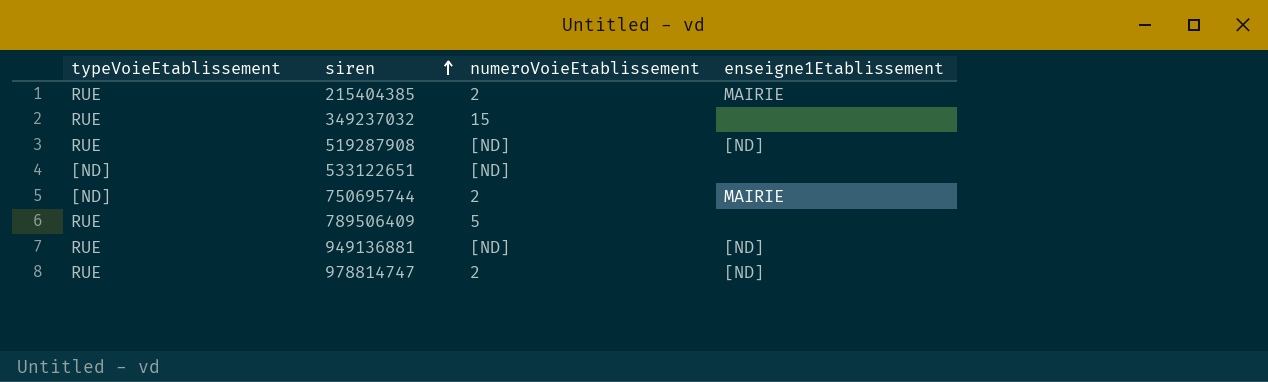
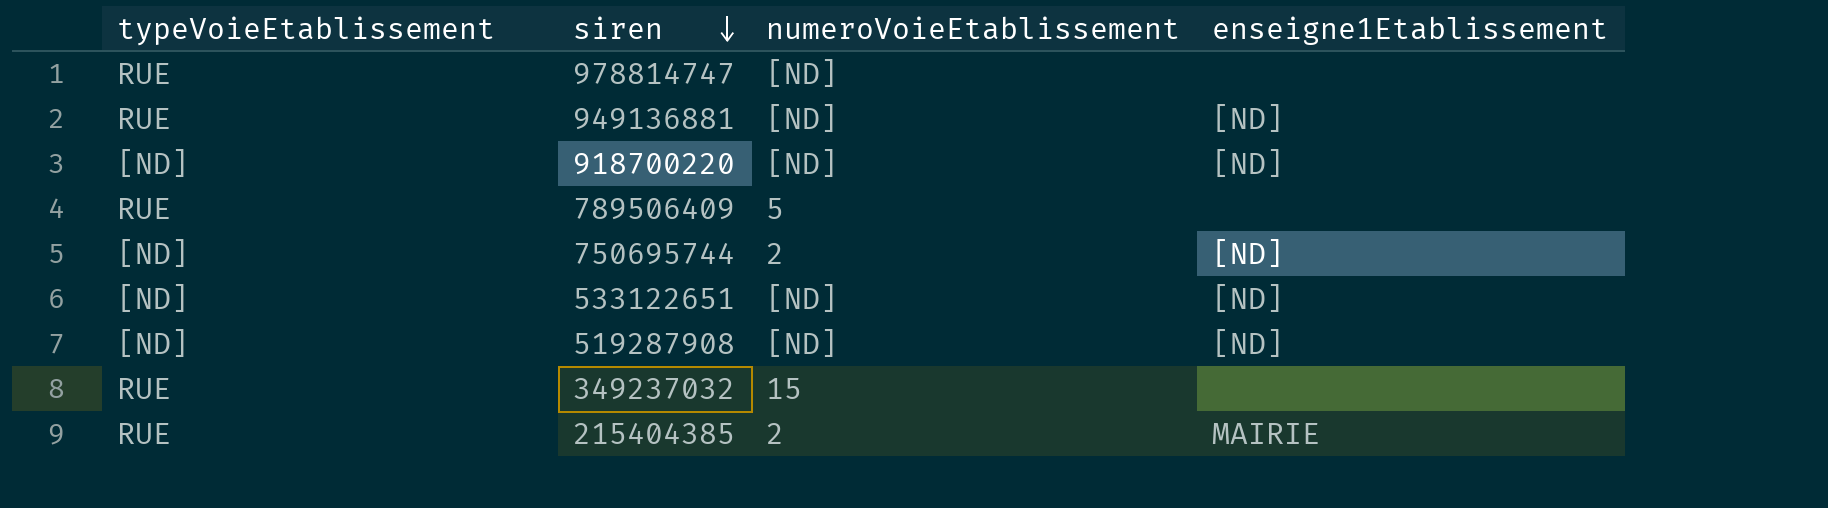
row order: siren ascending -> siren descending
978814747 | numeroVoieEtablissement: 2 -> [ND]
978814747 | enseigne1Etablissement: [ND] -> none
row 918700220: none -> [ND] | [ND] | [ND]
750695744 | enseigne1Etablissement: MAIRIE -> [ND]
533122651 | enseigne1Etablissement: none -> [ND]
519287908 | typeVoieEtablissement: RUE -> [ND]

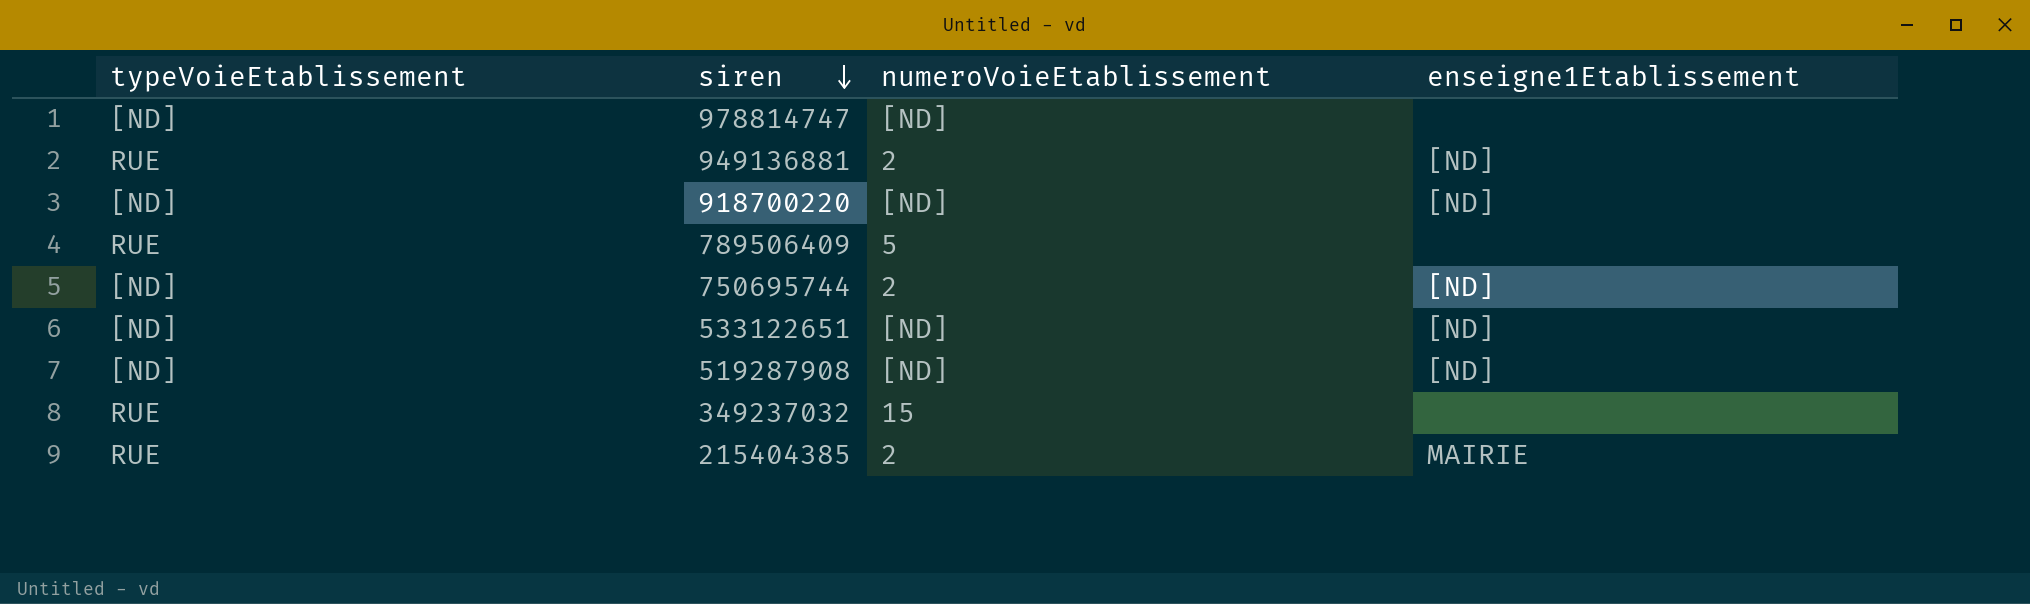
978814747 | typeVoieEtablissement: RUE -> [ND]
949136881 | numeroVoieEtablissement: [ND] -> 2

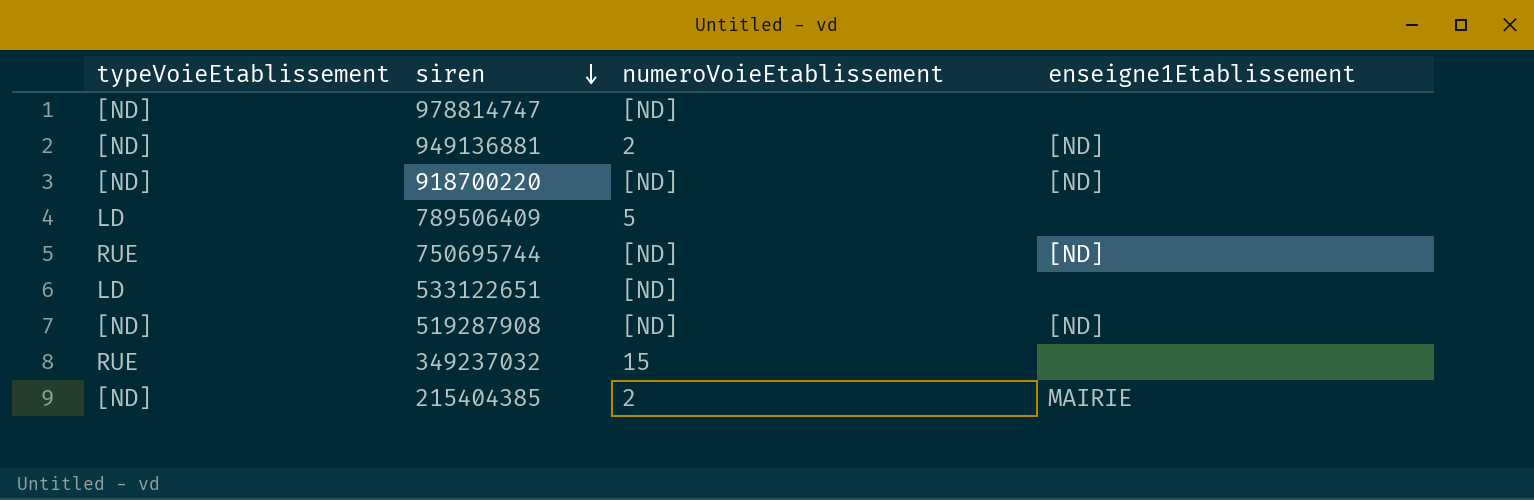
949136881 | typeVoieEtablissement: RUE -> [ND]
789506409 | typeVoieEtablissement: RUE -> LD
750695744 | typeVoieEtablissement: [ND] -> RUE
750695744 | numeroVoieEtablissement: 2 -> [ND]
533122651 | typeVoieEtablissement: [ND] -> LD
533122651 | enseigne1Etablissement: [ND] -> none
215404385 | typeVoieEtablissement: RUE -> [ND]

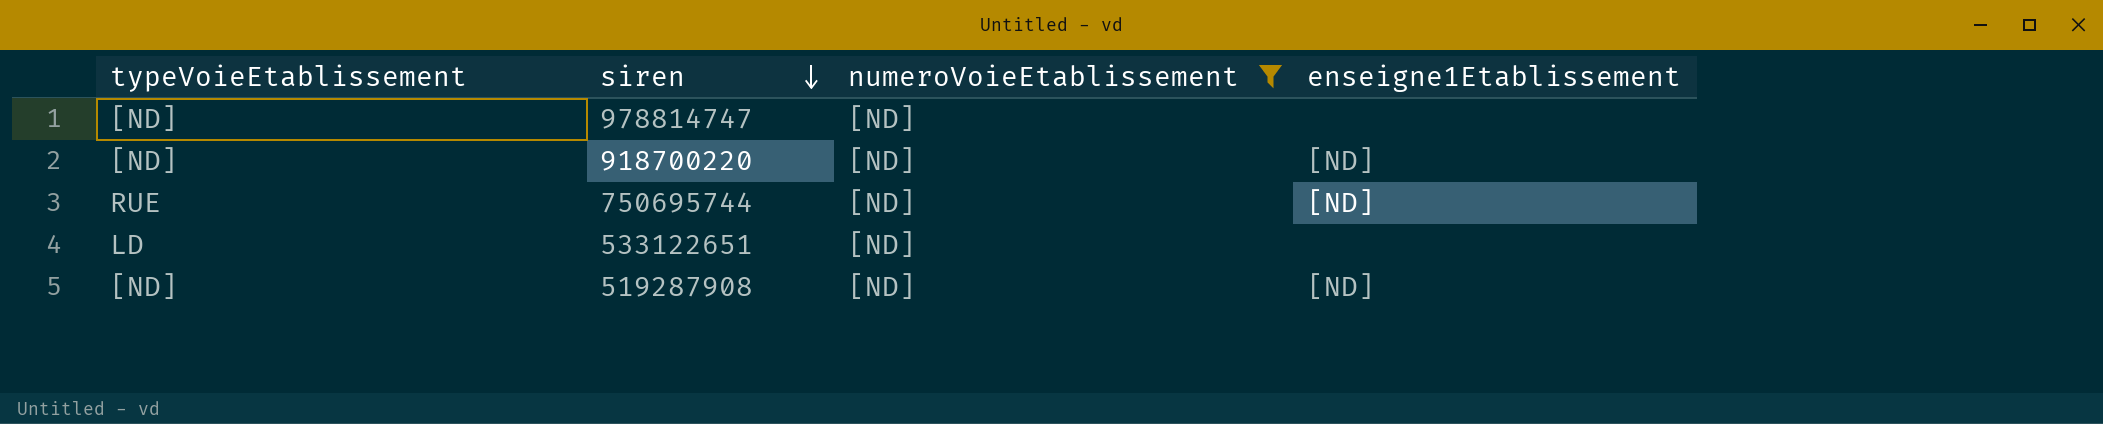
filter: none -> numeroVoieEtablissement = [ND]

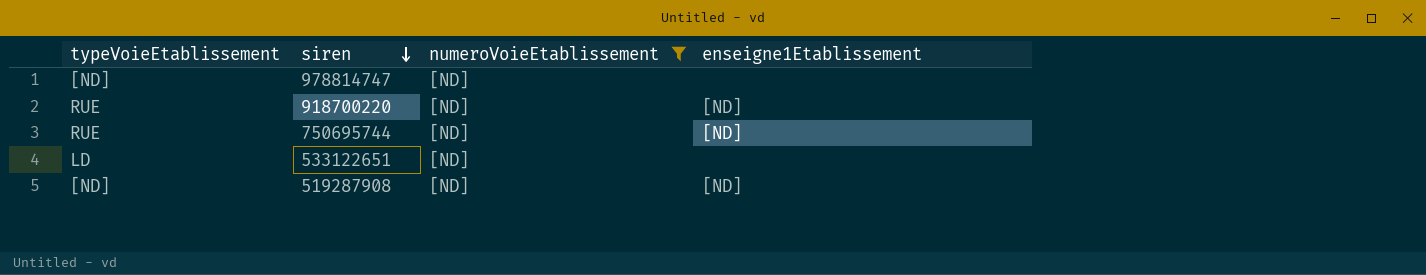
918700220 | typeVoieEtablissement: [ND] -> RUE

